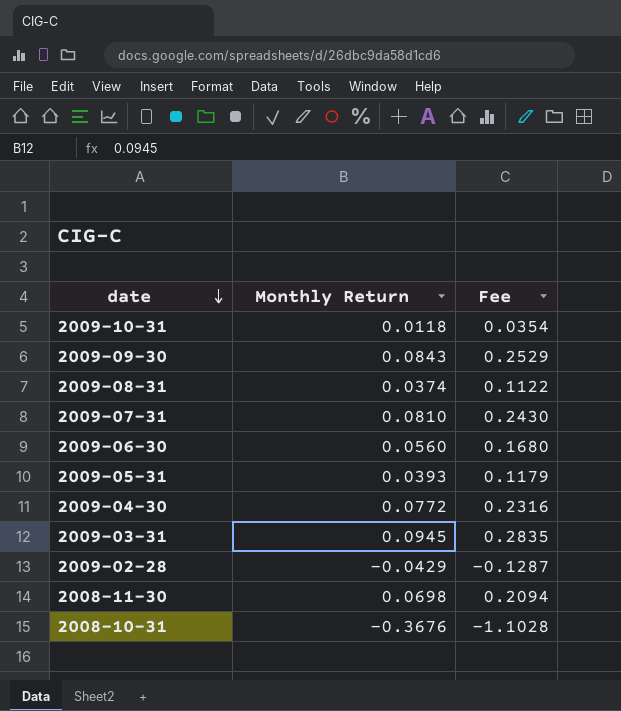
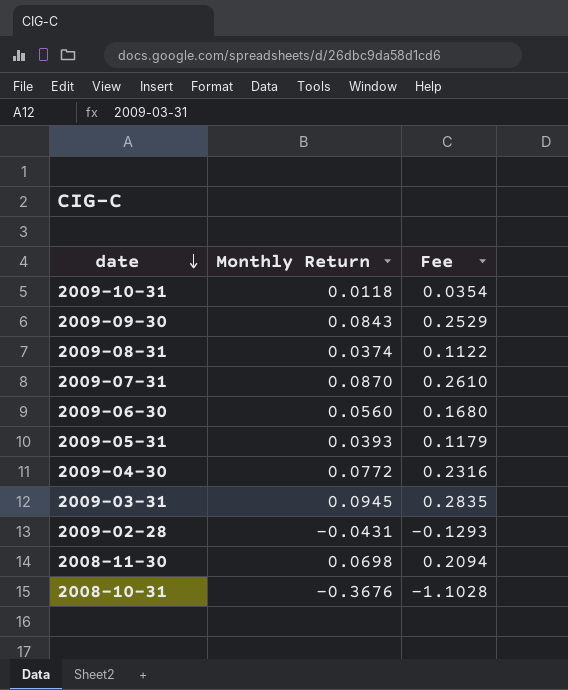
2009-07-31 | Monthly Return: 0.0810 -> 0.0870
2009-07-31 | Fee: 0.2430 -> 0.2610
2009-02-28 | Monthly Return: -0.0429 -> -0.0431
2009-02-28 | Fee: -0.1287 -> -0.1293

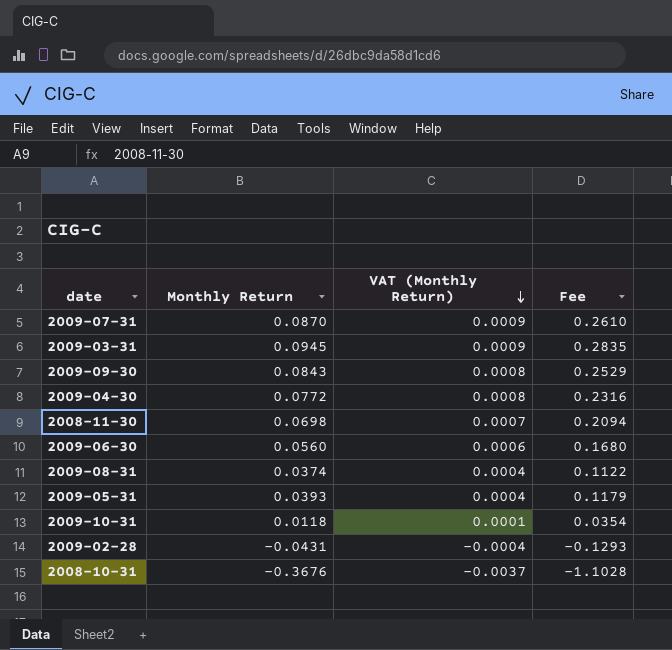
row order: date descending -> VAT (Monthly Return) descending
column VAT (Monthly Return) | formula: none -> [Monthly Return] * 0.01

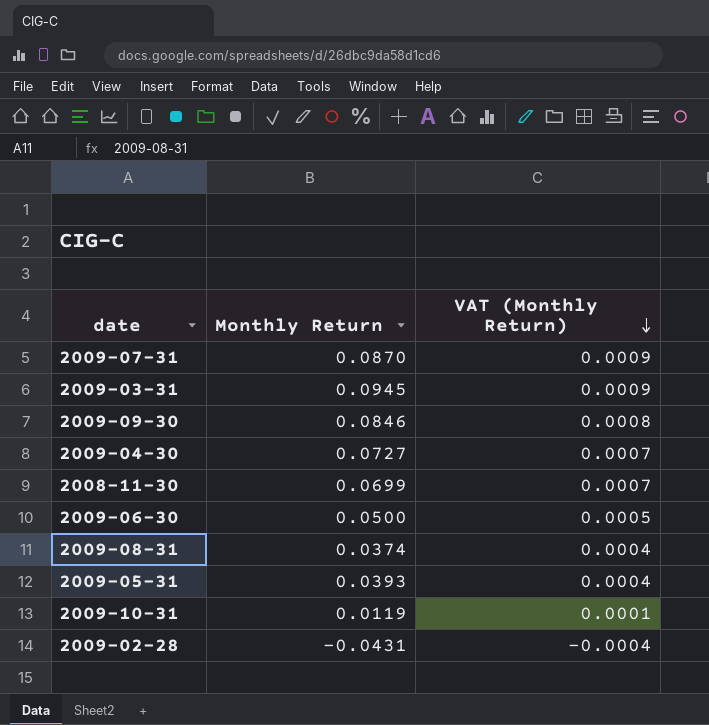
column Fee | formula: [Monthly Return] * 3 -> none
row 2008-10-31: -0.3676 | -0.0037 | -1.1028 -> none
2009-09-30 | Monthly Return: 0.0843 -> 0.0846
2009-04-30 | Monthly Return: 0.0772 -> 0.0727
2009-04-30 | VAT (Monthly Return): 0.0008 -> 0.0007
2008-11-30 | Monthly Return: 0.0698 -> 0.0699
2009-06-30 | Monthly Return: 0.0560 -> 0.0500
2009-06-30 | VAT (Monthly Return): 0.0006 -> 0.0005
2009-10-31 | Monthly Return: 0.0118 -> 0.0119

